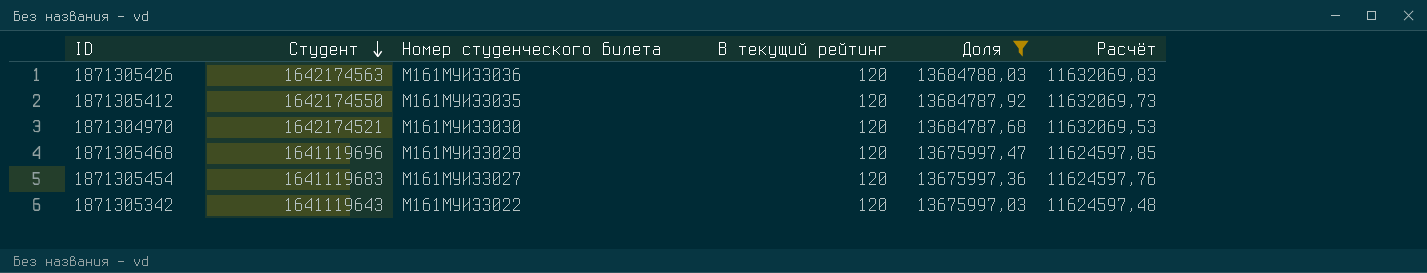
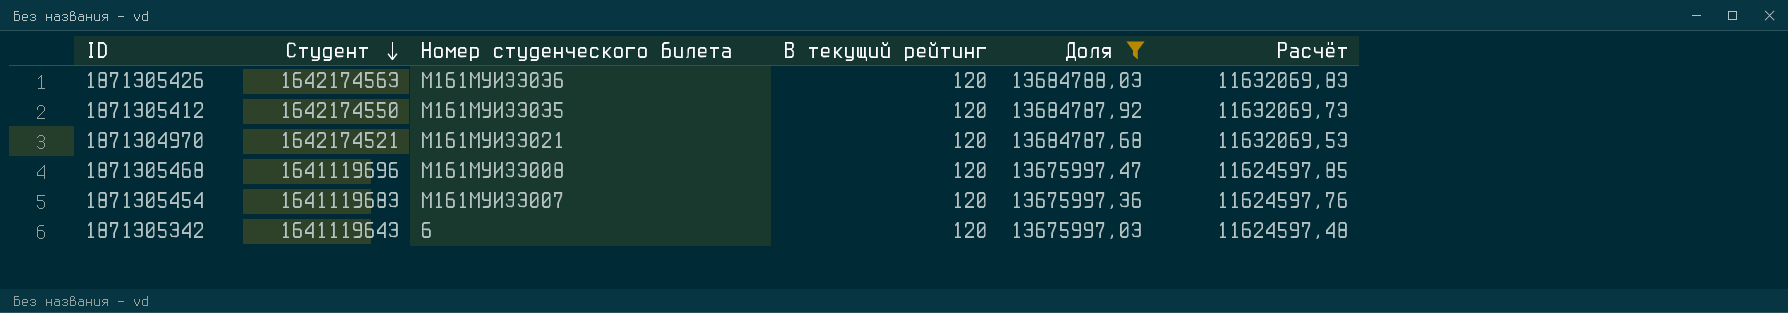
1871304970 | Номер студенческого билета: М161МУИЭЗ030 -> М161МУИЭЗ021
1871305468 | Номер студенческого билета: М161МУИЭЗ028 -> М161МУИЭЗ008
1871305454 | Номер студенческого билета: М161МУИЭЗ027 -> М161МУИЭЗ007
1871305342 | Номер студенческого билета: М161МУИЭЗ022 -> 6

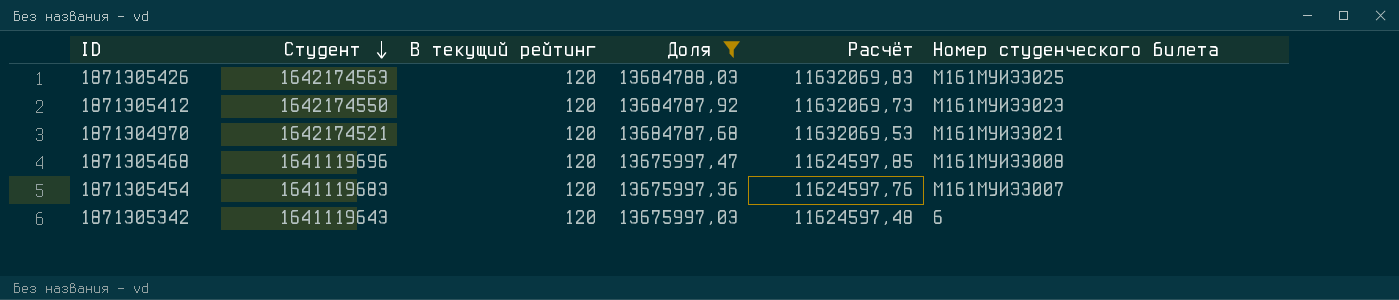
column Номер студенческого билета | position: 3 -> 6
1871305426 | Номер студенческого билета: М161МУИЭЗ036 -> М161МУИЭЗ025
1871305412 | Номер студенческого билета: М161МУИЭЗ035 -> М161МУИЭЗ023

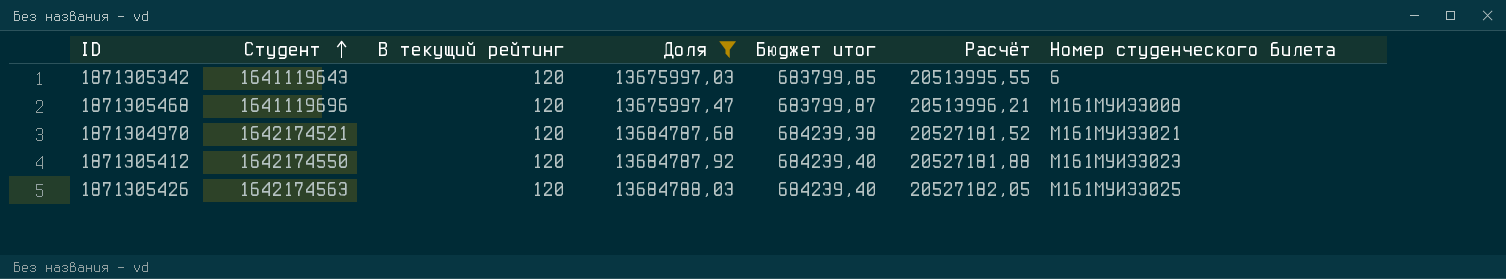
row order: Студент descending -> Студент ascending
column Бюджет итог | formula: none -> [Доля] * 0,05
column Расчёт | formula: [Доля] * 0,85 -> [Доля] * 1,5
row 1871305454: 1641119683 | 120 | 13675997,36 | 11624597,76 | М161МУИЭЗ007 -> none

